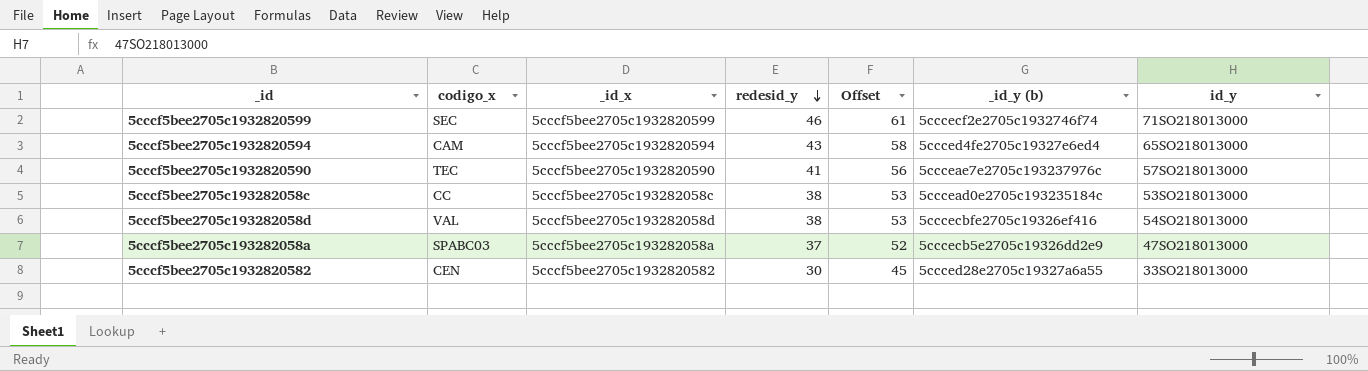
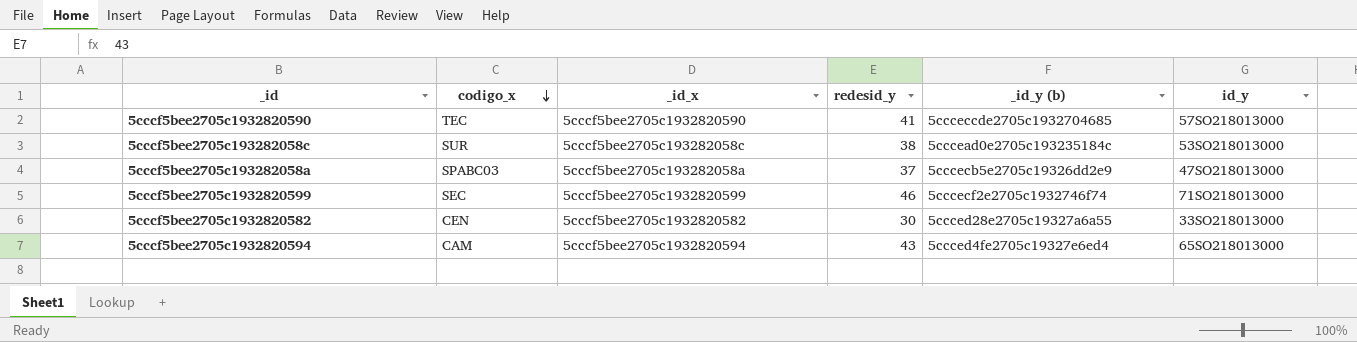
row order: redesid_y descending -> codigo_x descending
column Offset | formula: [redesid_y] + 15 -> none
row 5cccf5bee2705c193282058d: VAL | 5cccf5bee2705c193282058d | 38 | 53 | 5cccecbfe2705c19326ef416 | 54SO218013000 -> none
5cccf5bee2705c1932820590 | _id_y (b): 5ccceae7e2705c193237976c -> 5ccceccde2705c1932704685
5cccf5bee2705c193282058c | codigo_x: CC -> SUR

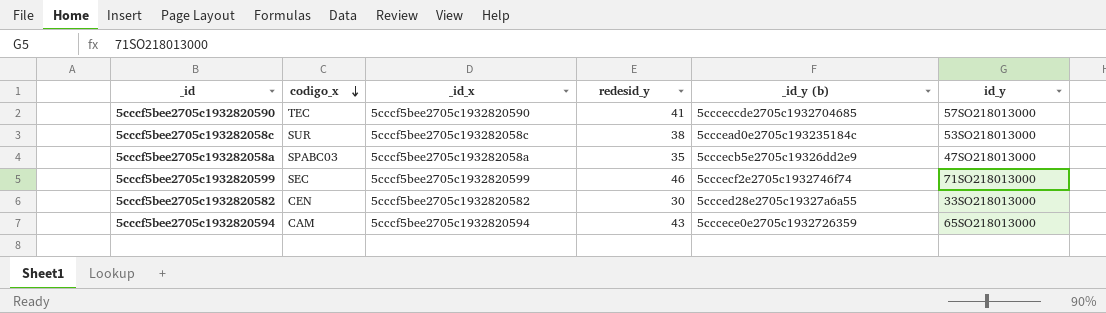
5cccf5bee2705c193282058a | redesid_y: 37 -> 35
5cccf5bee2705c1932820594 | _id_y (b): 5ccced4fe2705c19327e6ed4 -> 5cccece0e2705c1932726359

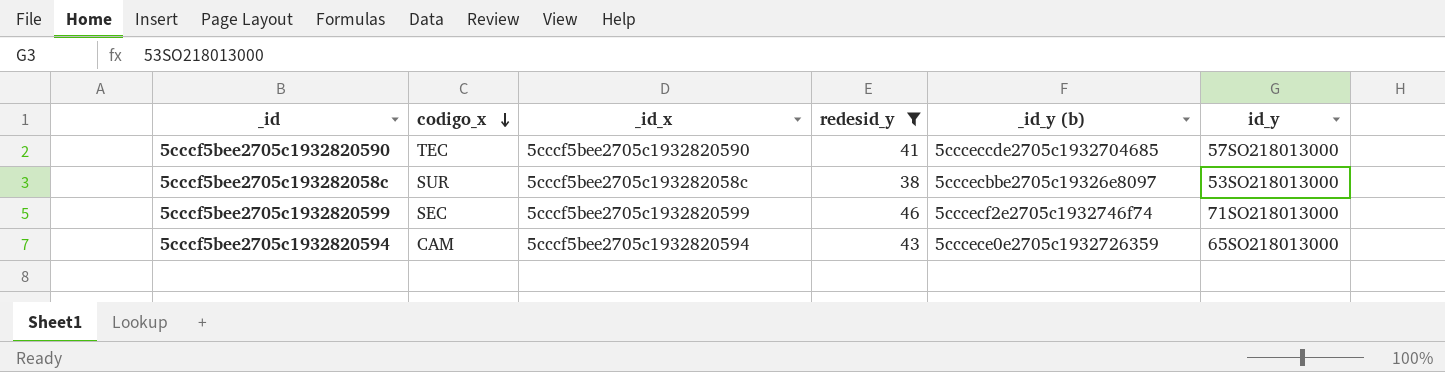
filter: none -> redesid_y >= 38
5cccf5bee2705c193282058c | _id_y (b): 5cccead0e2705c193235184c -> 5cccecbbe2705c19326e8097

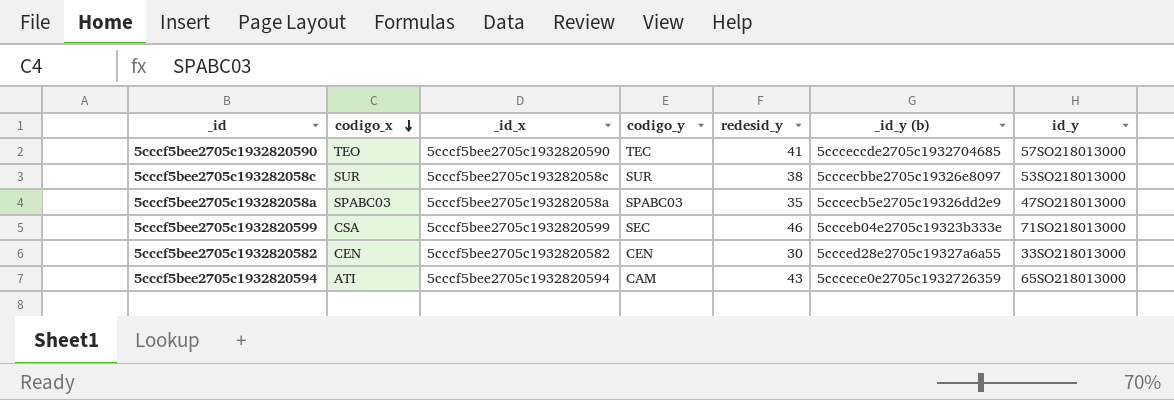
filter: redesid_y >= 38 -> none
column codigo_y | position: none -> 4
5cccf5bee2705c1932820590 | codigo_x: TEC -> TEO
5cccf5bee2705c1932820599 | codigo_x: SEC -> CSA
5cccf5bee2705c1932820599 | _id_y (b): 5cccecf2e2705c1932746f74 -> 5ccceb04e2705c19323b333e
5cccf5bee2705c1932820594 | codigo_x: CAM -> ATI

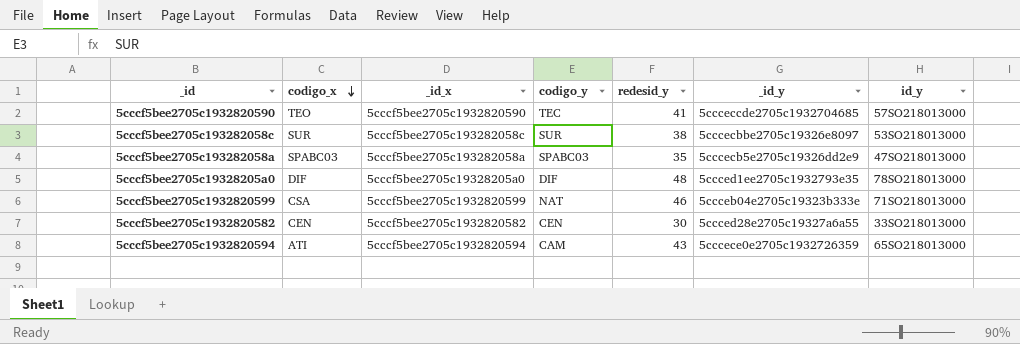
column name: _id_y (b) -> _id_y
row 5cccf5bee2705c19328205a0: none -> DIF | 5cccf5bee2705c19328205a0 | DIF | 48 | 5ccced1ee2705c1932793e35 | 78SO218013000
5cccf5bee2705c1932820599 | codigo_y: SEC -> NAT

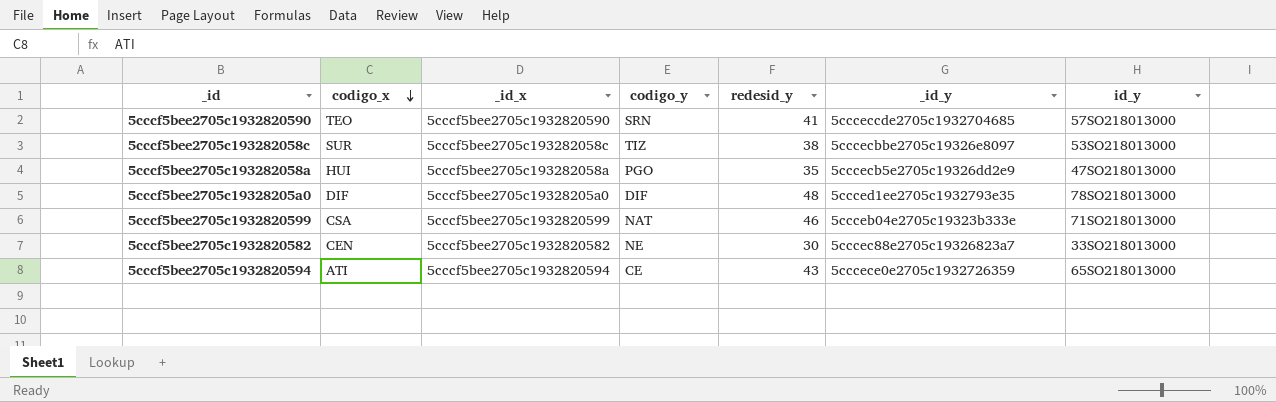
5cccf5bee2705c1932820590 | codigo_y: TEC -> SRN
5cccf5bee2705c193282058c | codigo_y: SUR -> TIZ
5cccf5bee2705c193282058a | codigo_x: SPABC03 -> HUI
5cccf5bee2705c193282058a | codigo_y: SPABC03 -> PGO
5cccf5bee2705c1932820582 | codigo_y: CEN -> NE
5cccf5bee2705c1932820582 | _id_y: 5ccced28e2705c19327a6a55 -> 5cccec88e2705c19326823a7
5cccf5bee2705c1932820594 | codigo_y: CAM -> CE

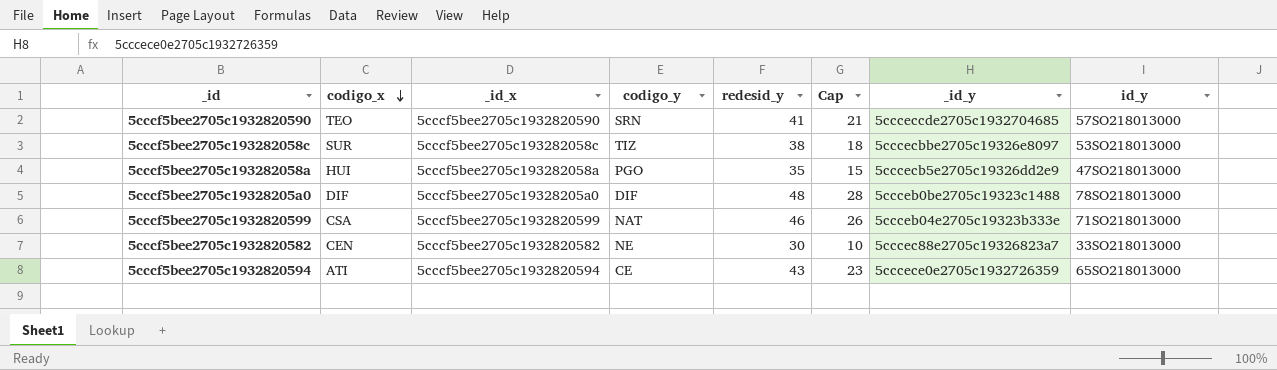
column Cap | formula: none -> [redesid_y] - 20
5cccf5bee2705c19328205a0 | _id_y: 5ccced1ee2705c1932793e35 -> 5ccceb0be2705c19323c1488

